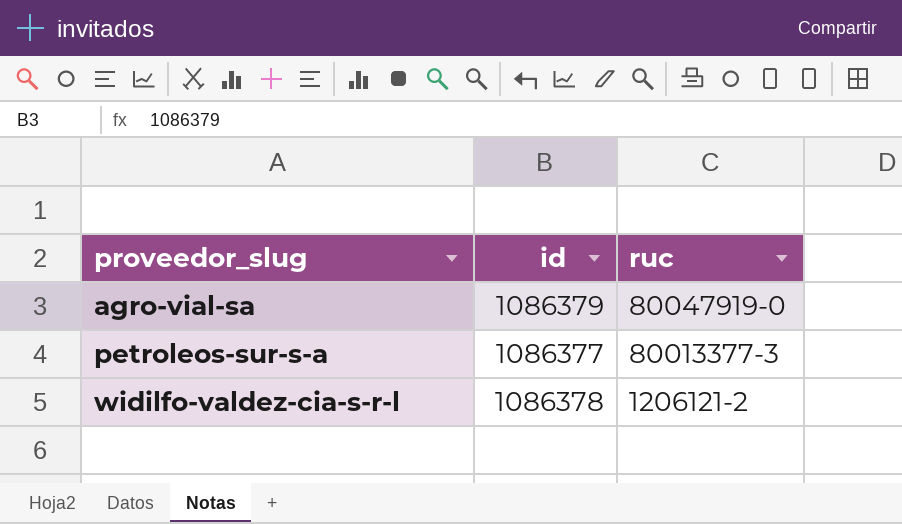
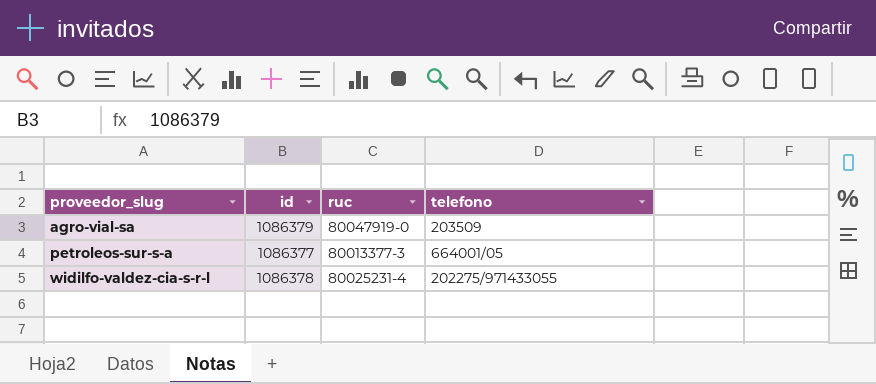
column telefono | position: none -> 4
widilfo-valdez-cia-s-r-l | ruc: 1206121-2 -> 80025231-4

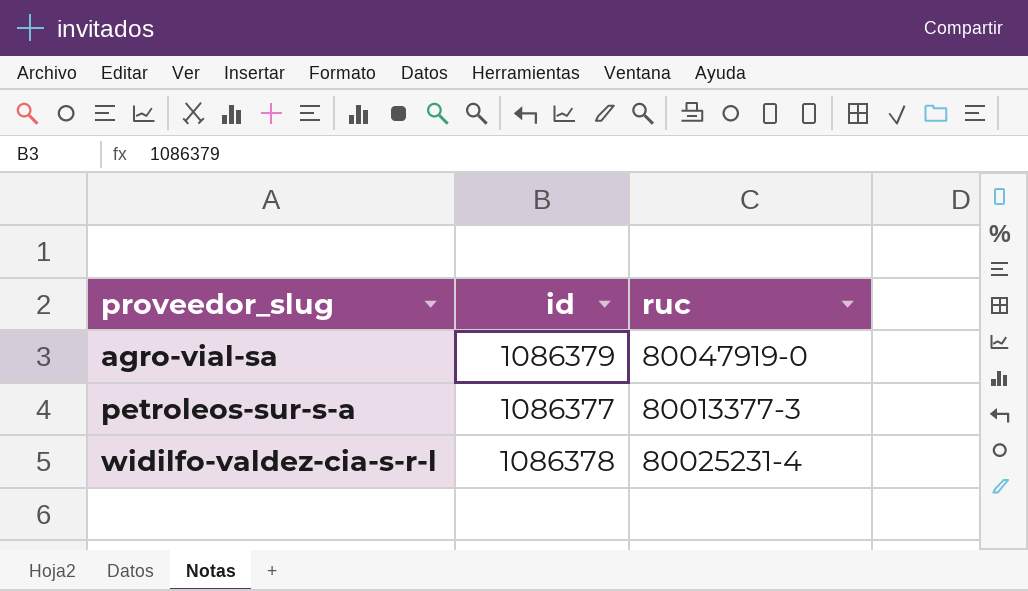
column telefono | position: 4 -> none

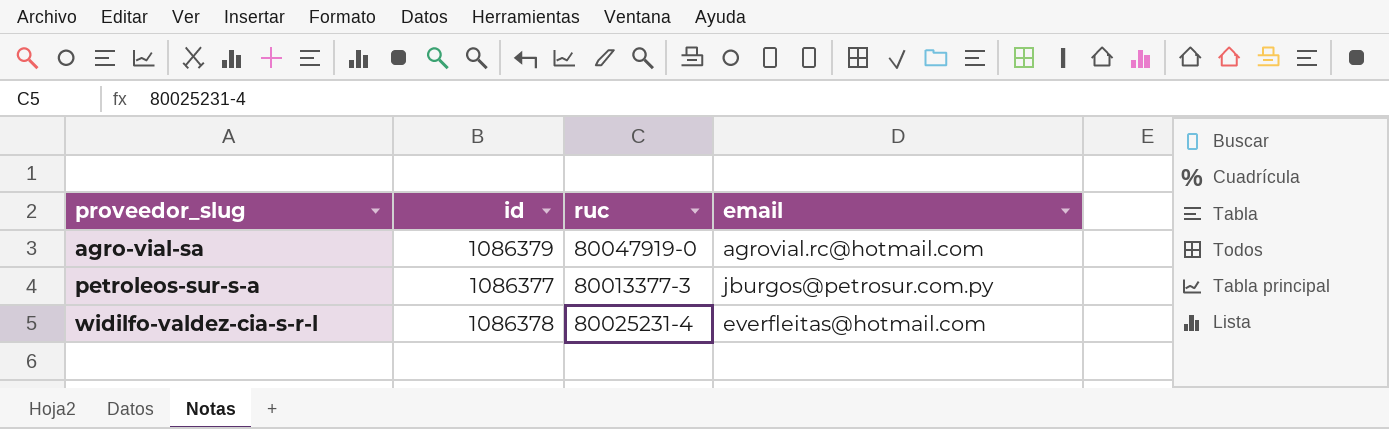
column email | position: none -> 4

